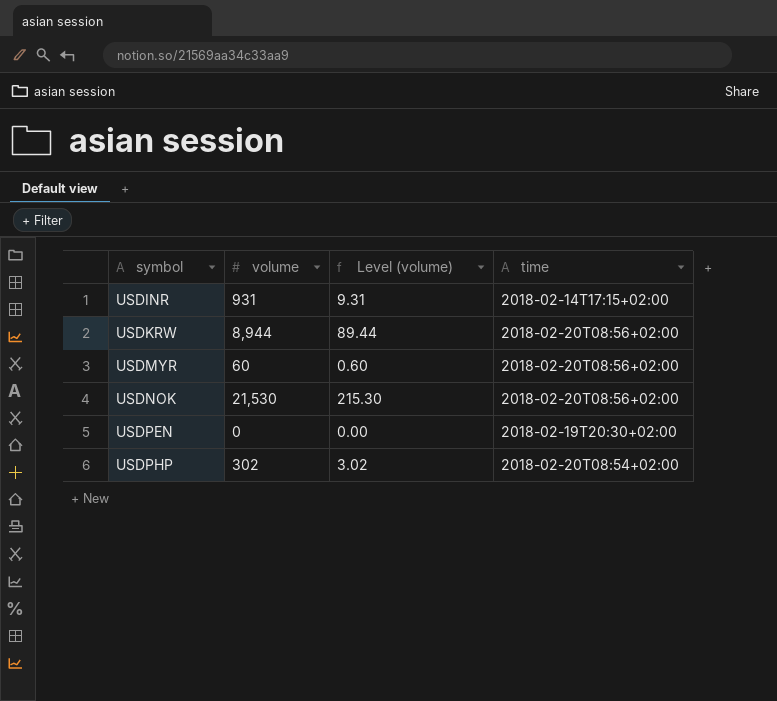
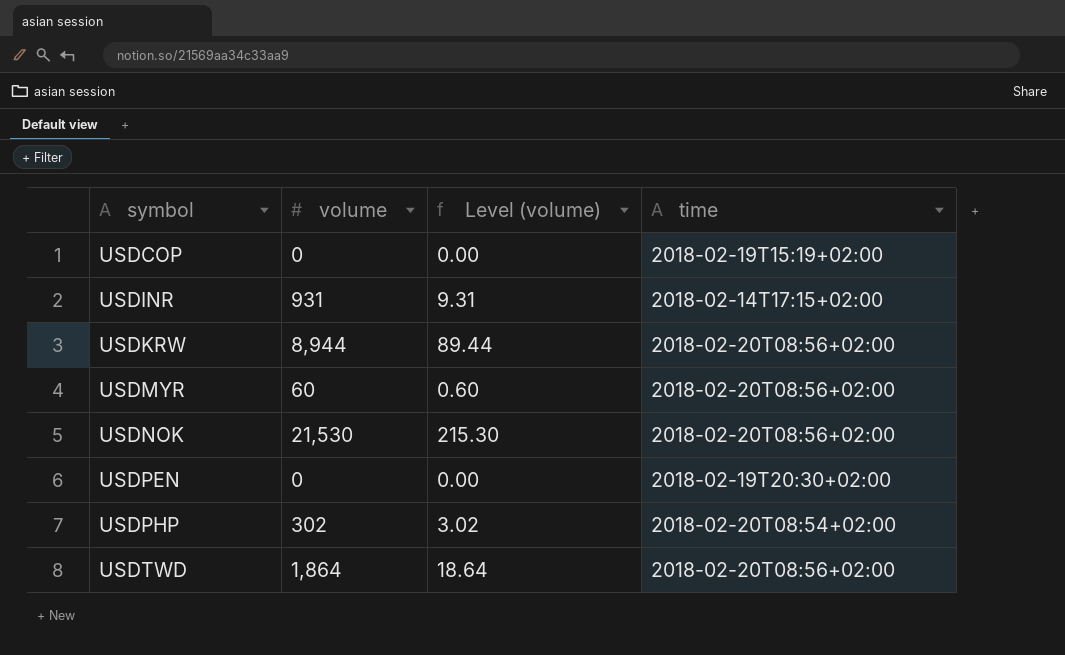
row USDCOP: none -> 0 | 0.00 | 2018-02-19T15:19+02:00
row USDTWD: none -> 1,864 | 18.64 | 2018-02-20T08:56+02:00

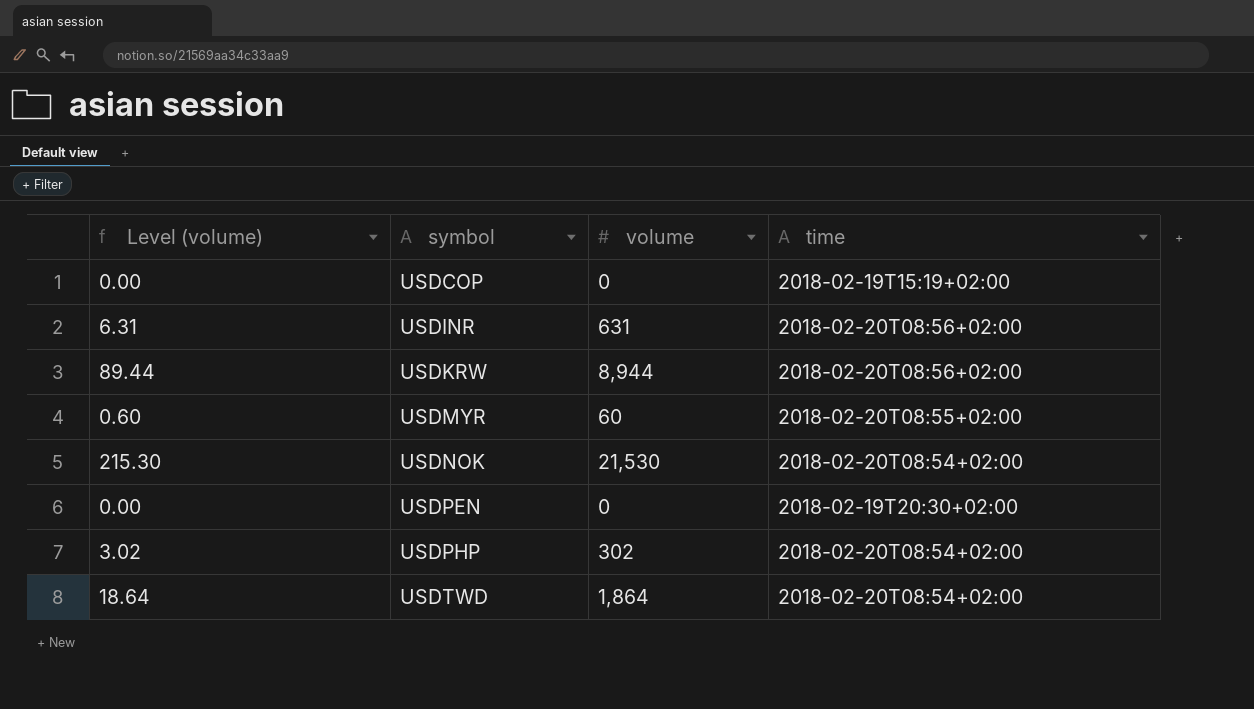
column Level (volume) | position: 3 -> 1
USDINR | Level (volume): 9.31 -> 6.31
USDINR | volume: 931 -> 631
USDINR | time: 2018-02-14T17:15+02:00 -> 2018-02-20T08:56+02:00
USDMYR | time: 2018-02-20T08:56+02:00 -> 2018-02-20T08:55+02:00
USDNOK | time: 2018-02-20T08:56+02:00 -> 2018-02-20T08:54+02:00
USDTWD | time: 2018-02-20T08:56+02:00 -> 2018-02-20T08:54+02:00

